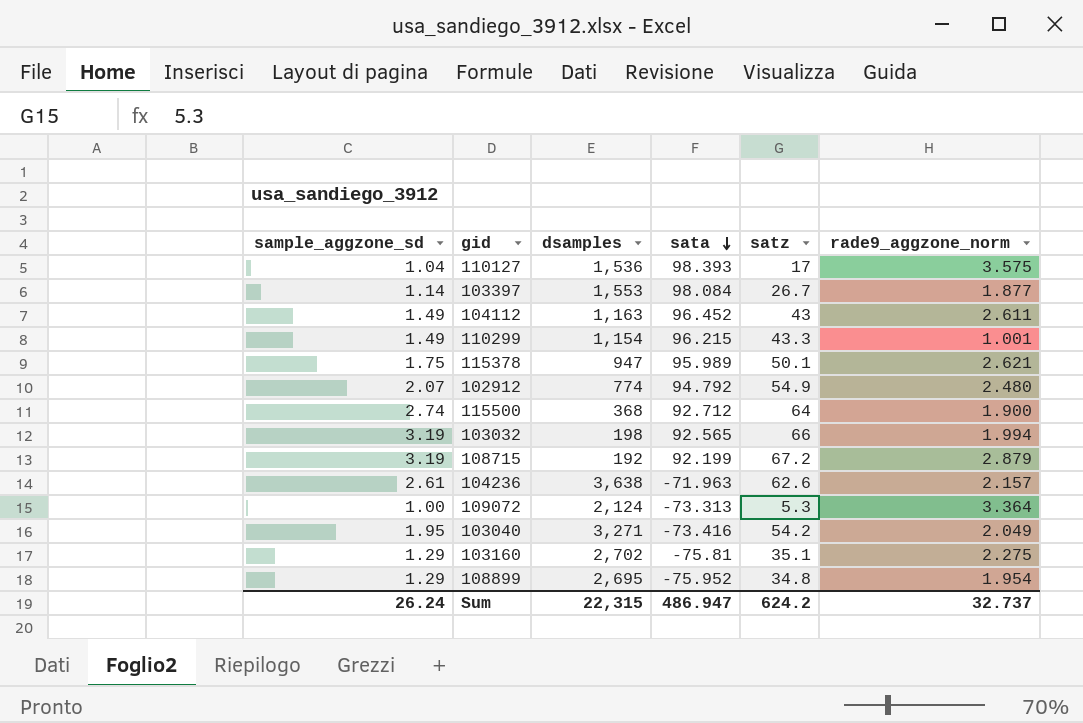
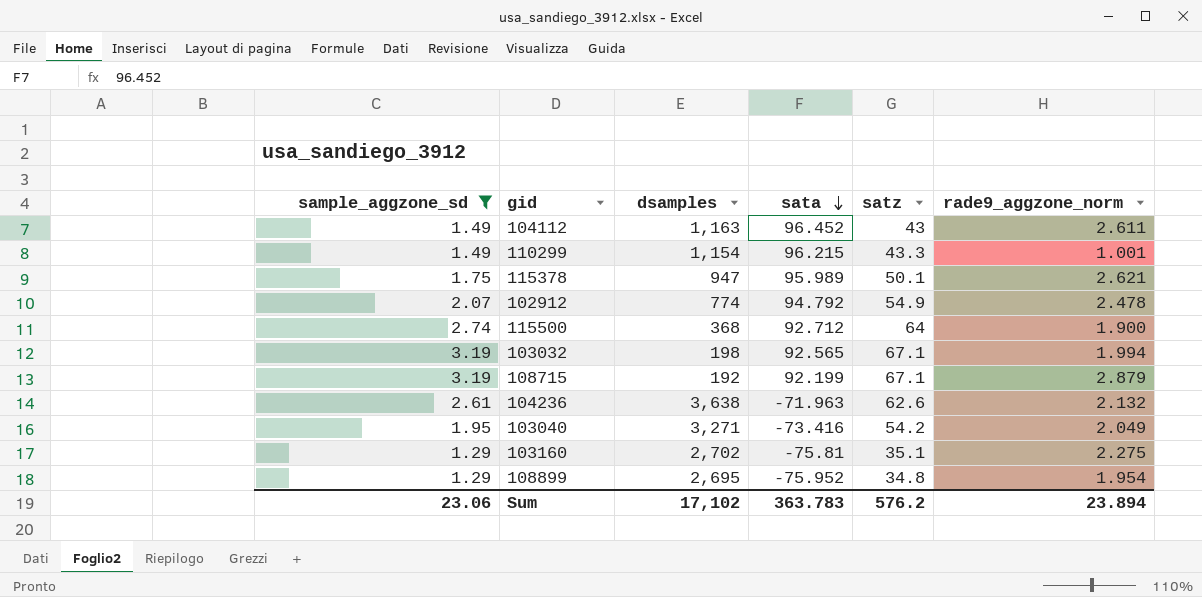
filter: none -> sample_aggzone_sd >= 1.29
102912 | rade9_aggzone_norm: 2.480 -> 2.478
103032 | satz: 66 -> 67.1
108715 | satz: 67.2 -> 67.1
104236 | rade9_aggzone_norm: 2.157 -> 2.132
Sum | sample_aggzone_sd: 26.24 -> 23.06
Sum | dsamples: 22,315 -> 17,102
Sum | sata: 486.947 -> 363.783
Sum | satz: 624.2 -> 576.2
Sum | rade9_aggzone_norm: 32.737 -> 23.894

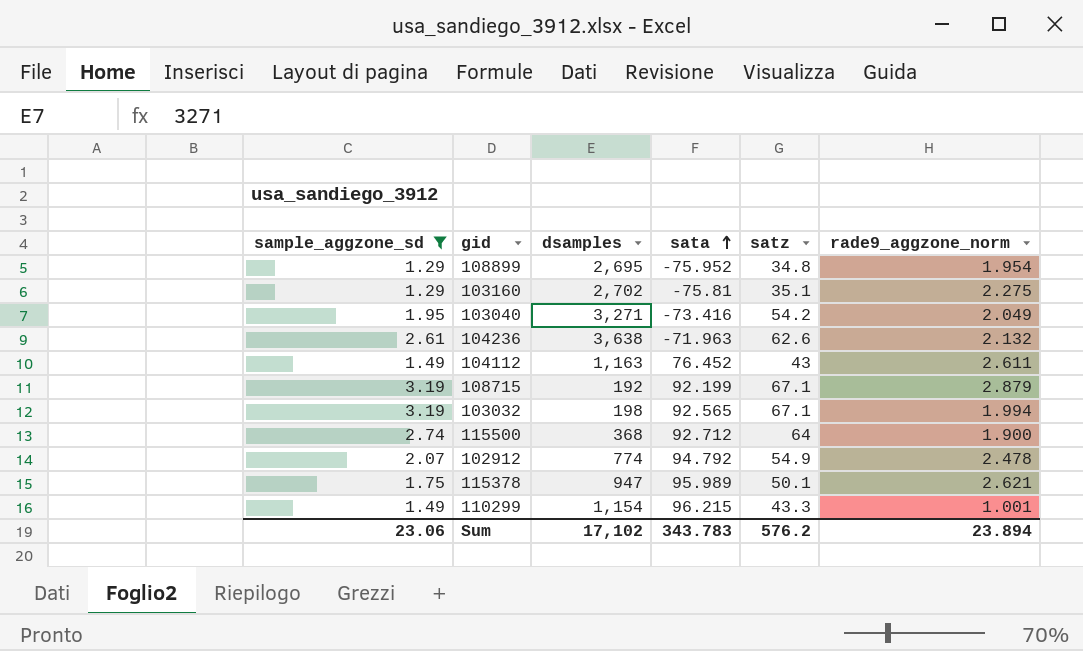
row order: sata descending -> sata ascending
104112 | sata: 96.452 -> 76.452
Sum | sata: 363.783 -> 343.783

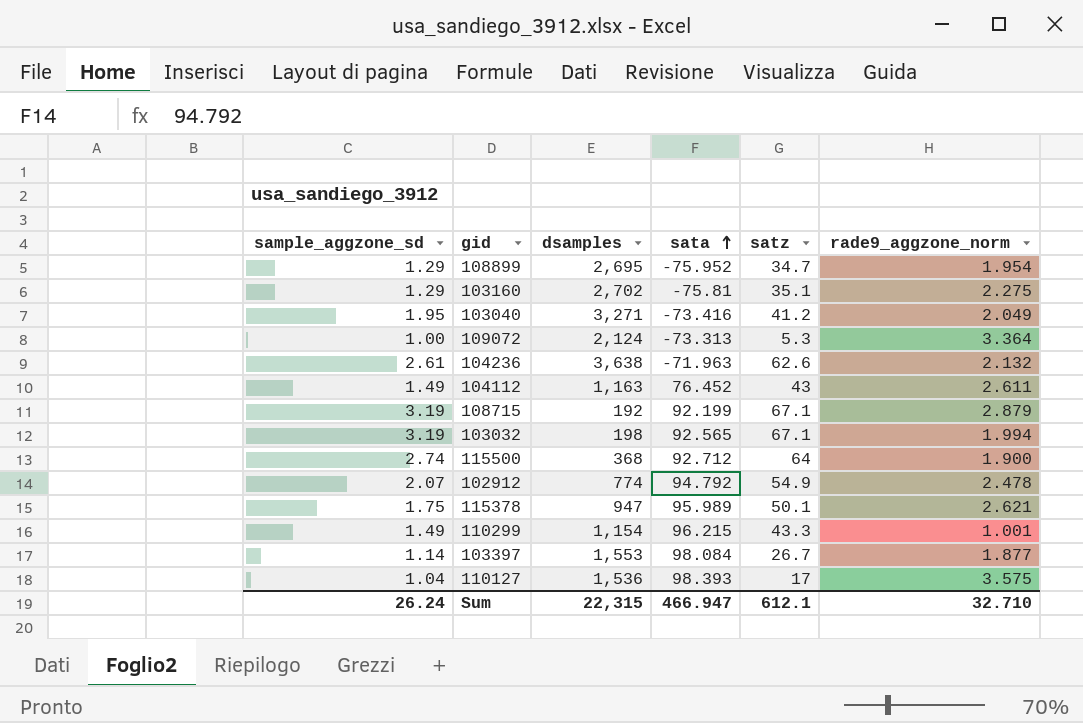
filter: sample_aggzone_sd >= 1.29 -> none
108899 | satz: 34.8 -> 34.7
103040 | satz: 54.2 -> 41.2
Sum | sample_aggzone_sd: 23.06 -> 26.24
Sum | dsamples: 17,102 -> 22,315
Sum | sata: 343.783 -> 466.947
Sum | satz: 576.2 -> 612.1
Sum | rade9_aggzone_norm: 23.894 -> 32.710

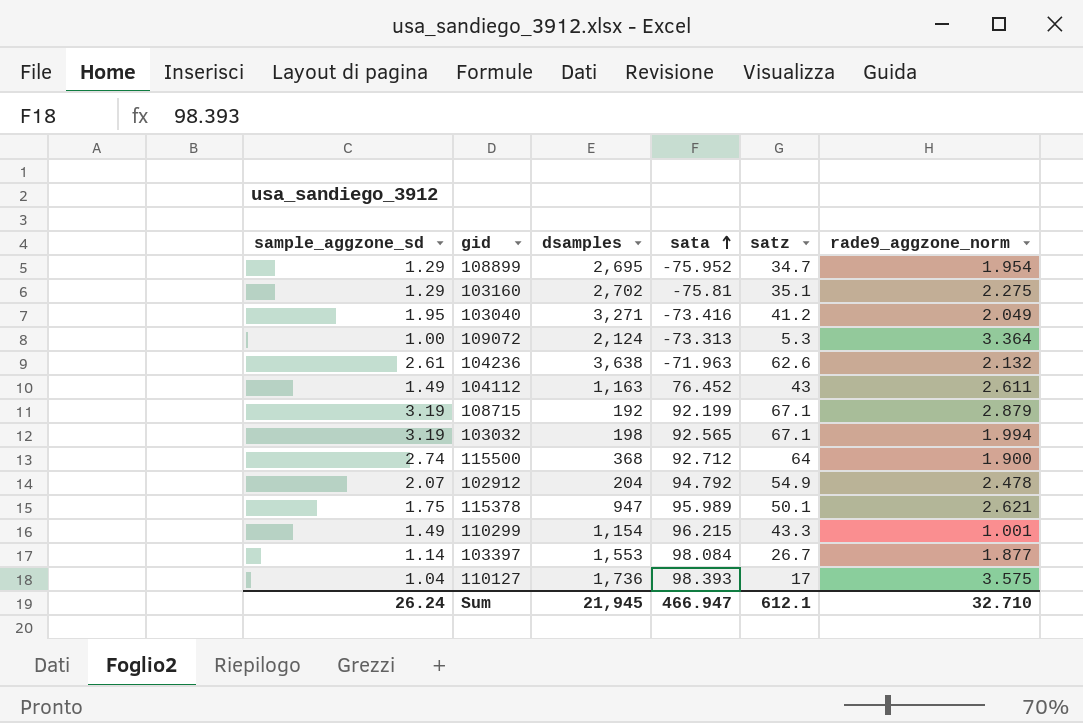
102912 | dsamples: 774 -> 204
110127 | dsamples: 1,536 -> 1,736
Sum | dsamples: 22,315 -> 21,945

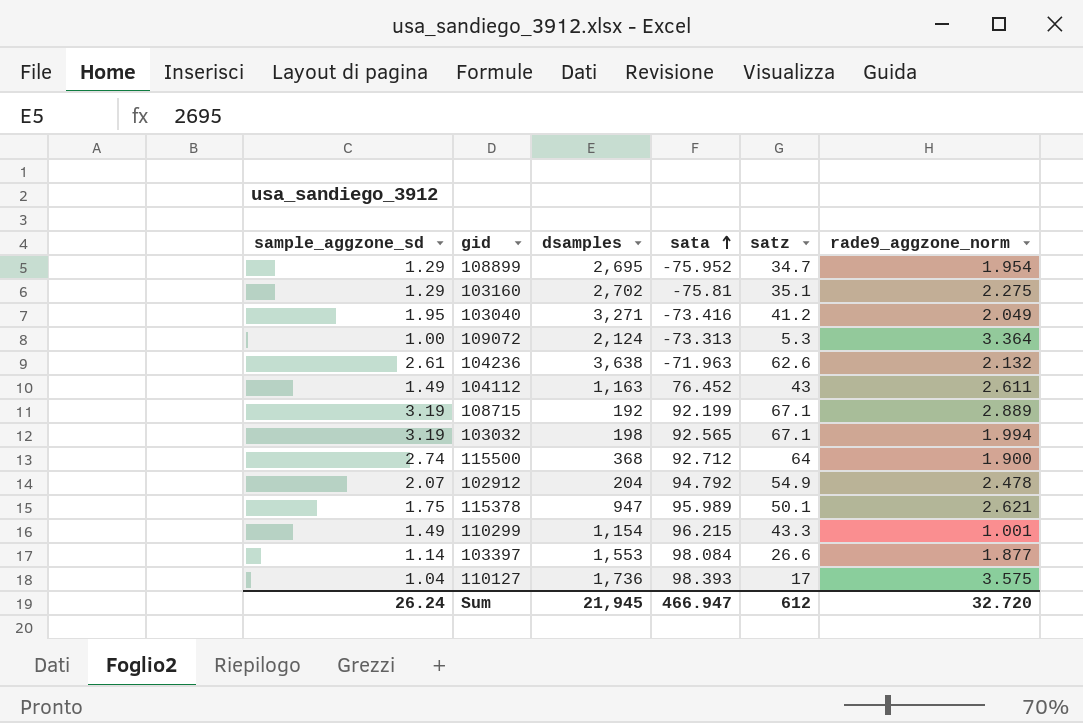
108715 | rade9_aggzone_norm: 2.879 -> 2.889
103397 | satz: 26.7 -> 26.6
Sum | satz: 612.1 -> 612
Sum | rade9_aggzone_norm: 32.710 -> 32.720

